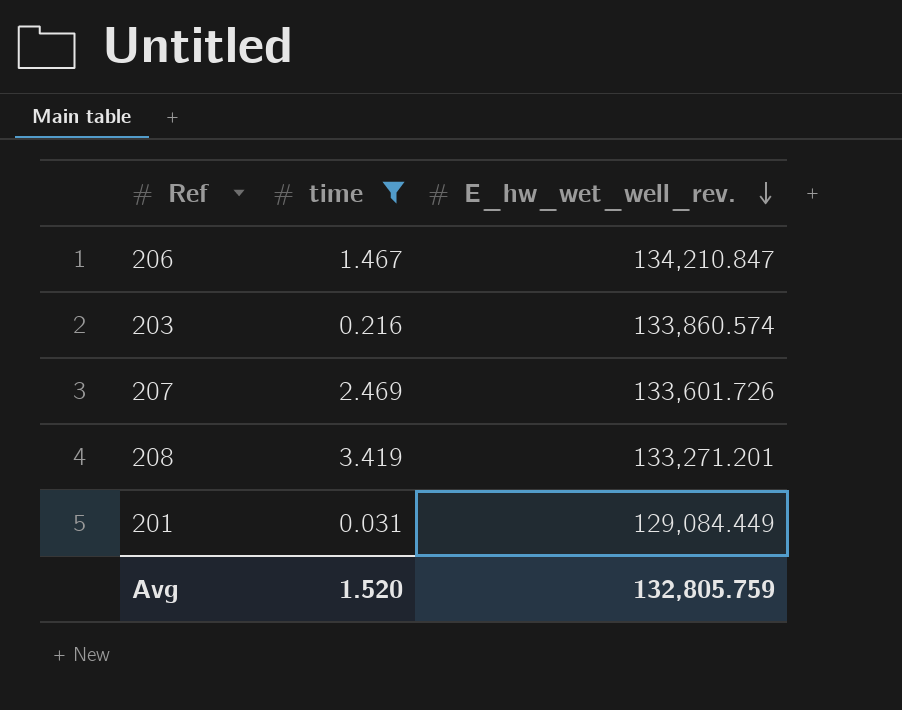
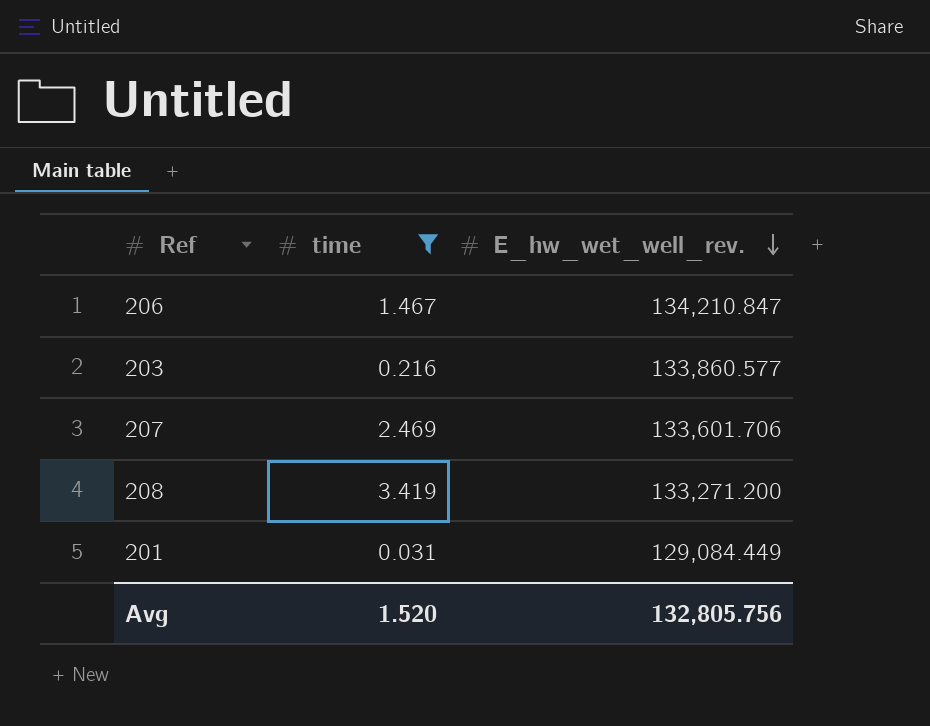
203 | E_hw_wet_well_rev.: 133,860.574 -> 133,860.577
207 | E_hw_wet_well_rev.: 133,601.726 -> 133,601.706
208 | E_hw_wet_well_rev.: 133,271.201 -> 133,271.200
Avg | E_hw_wet_well_rev.: 132,805.759 -> 132,805.756

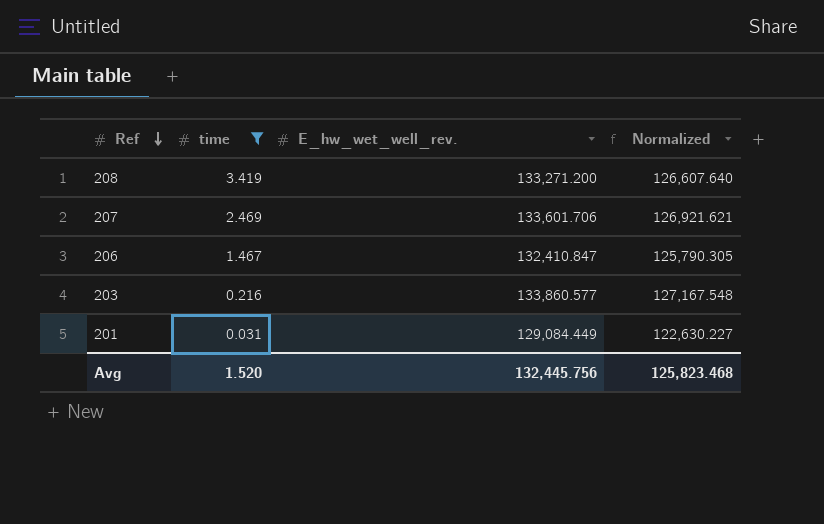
row order: E_hw_wet_well_rev. descending -> Ref descending
column Normalized | formula: none -> [E_hw_wet_well_rev.] * 0.95
206 | E_hw_wet_well_rev.: 134,210.847 -> 132,410.847
Avg | E_hw_wet_well_rev.: 132,805.756 -> 132,445.756

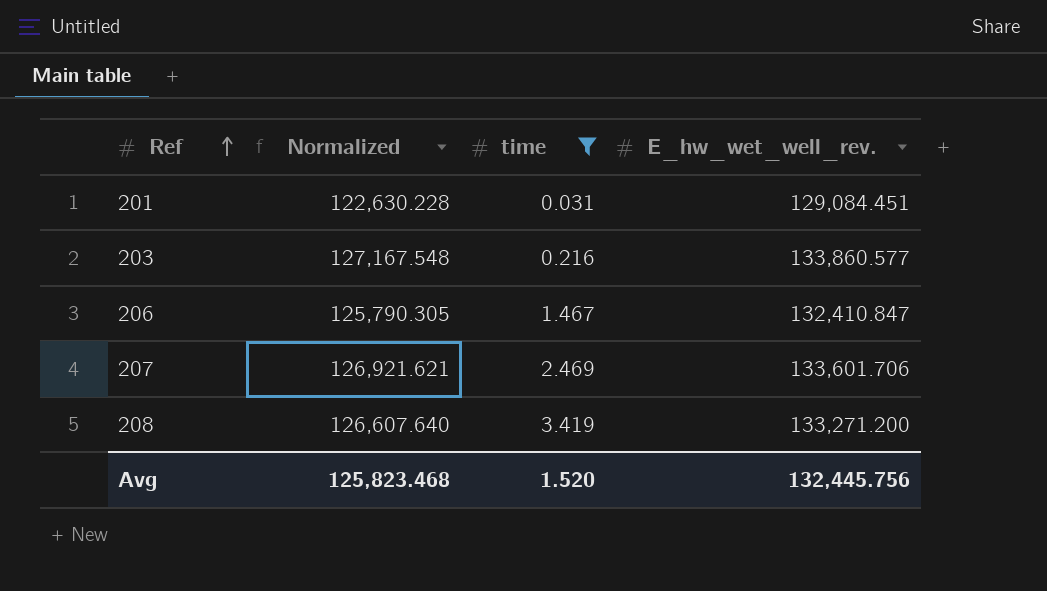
row order: Ref descending -> Ref ascending
column Normalized | position: 4 -> 2
201 | Normalized: 122,630.227 -> 122,630.228
201 | E_hw_wet_well_rev.: 129,084.449 -> 129,084.451

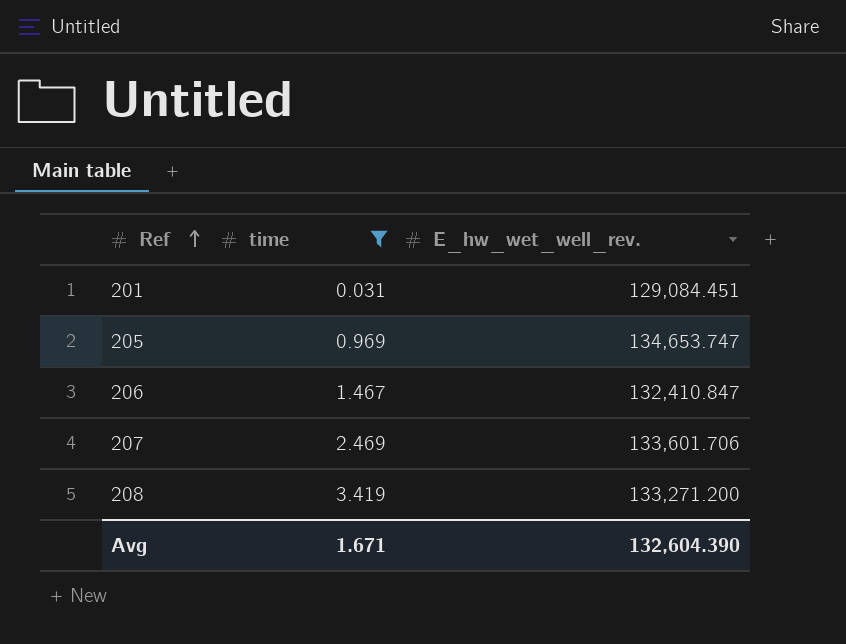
column Normalized | formula: [E_hw_wet_well_rev.] * 0.95 -> none
row 203: 127,167.548 | 0.216 | 133,860.577 -> none
row 205: none -> 0.969 | 134,653.747
Avg | time: 1.520 -> 1.671
Avg | E_hw_wet_well_rev.: 132,445.756 -> 132,604.390

